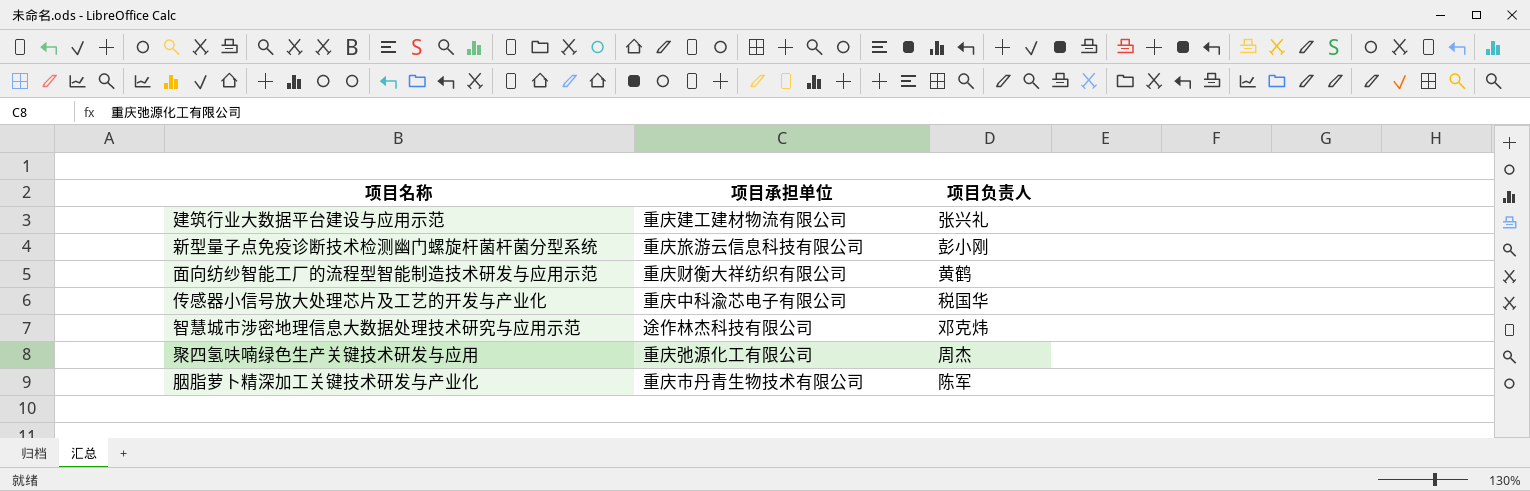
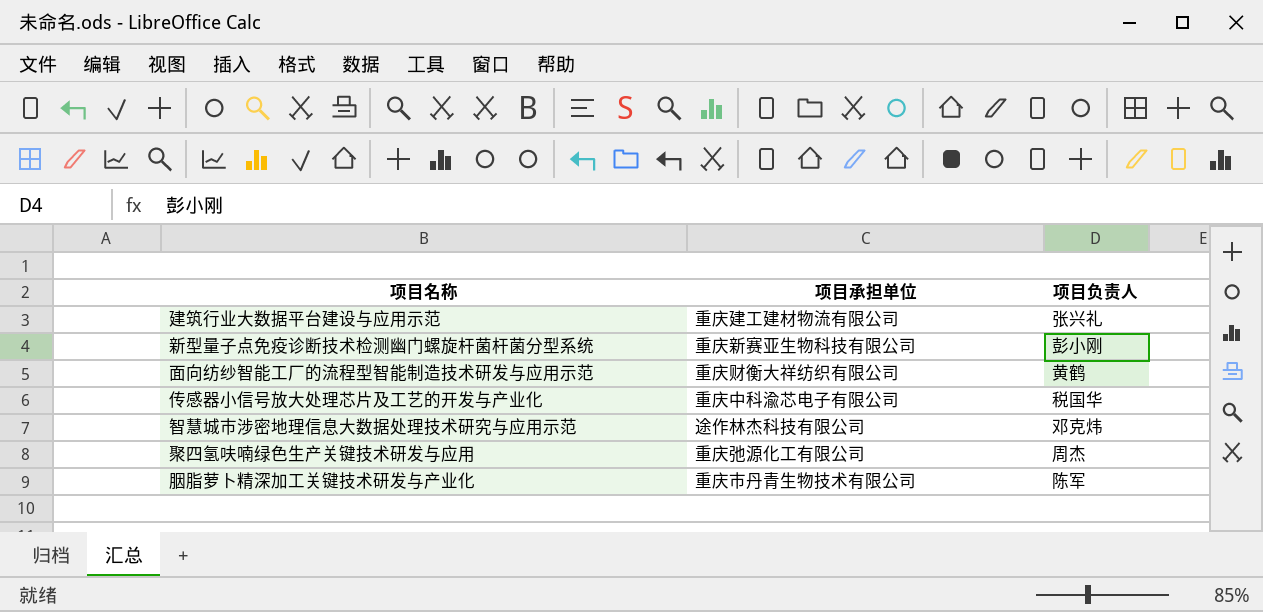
新型量子点免疫诊断技术检测幽门螺旋杆菌杆菌分型系统 | 项目承担单位: 重庆旅游云信息科技有限公司 -> 重庆新赛亚生物科技有限公司

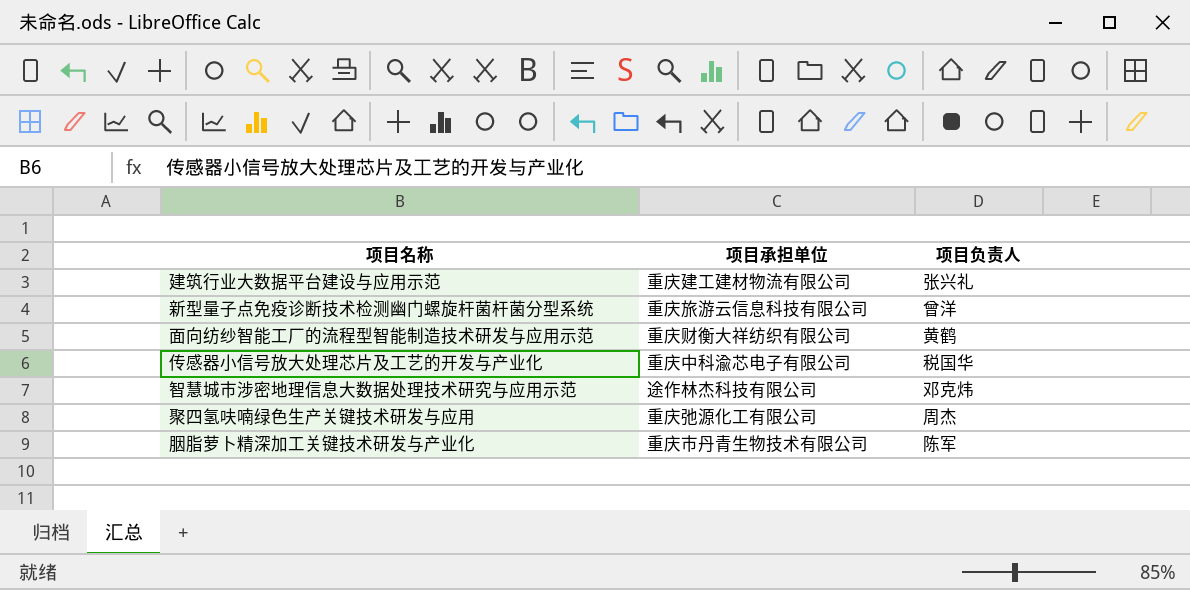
新型量子点免疫诊断技术检测幽门螺旋杆菌杆菌分型系统 | 项目承担单位: 重庆新赛亚生物科技有限公司 -> 重庆旅游云信息科技有限公司
新型量子点免疫诊断技术检测幽门螺旋杆菌杆菌分型系统 | 项目负责人: 彭小刚 -> 曾洋

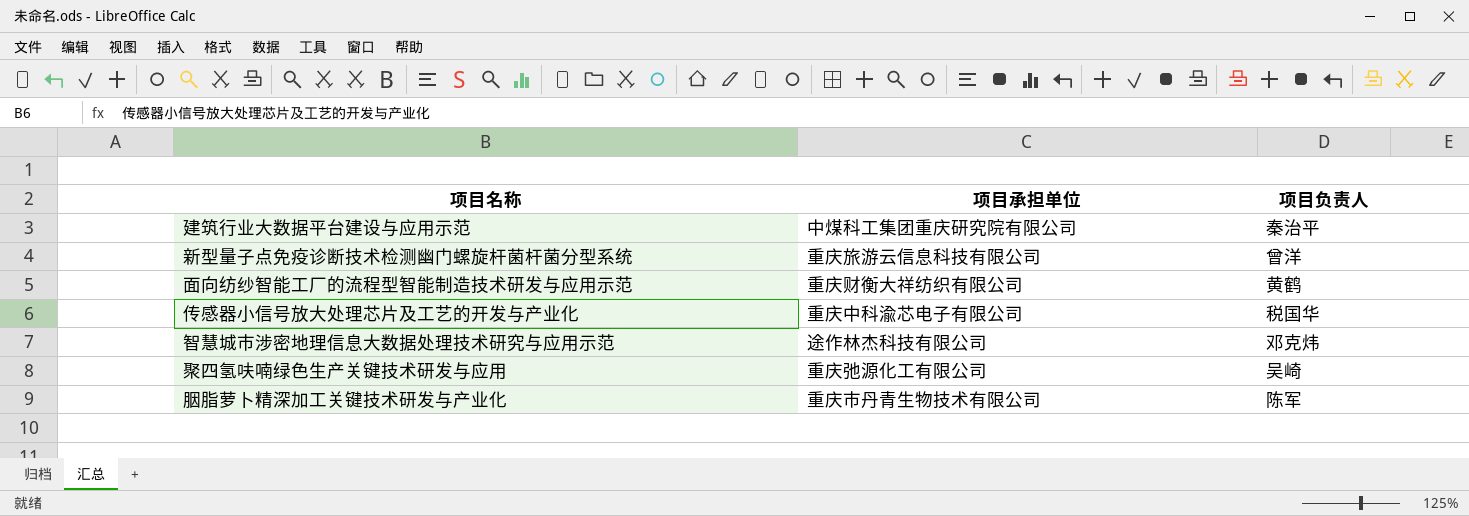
建筑行业大数据平台建设与应用示范 | 项目承担单位: 重庆建工建材物流有限公司 -> 中煤科工集团重庆研究院有限公司
建筑行业大数据平台建设与应用示范 | 项目负责人: 张兴礼 -> 秦治平
聚四氢呋喃绿色生产关键技术研发与应用 | 项目负责人: 周杰 -> 吴崎

